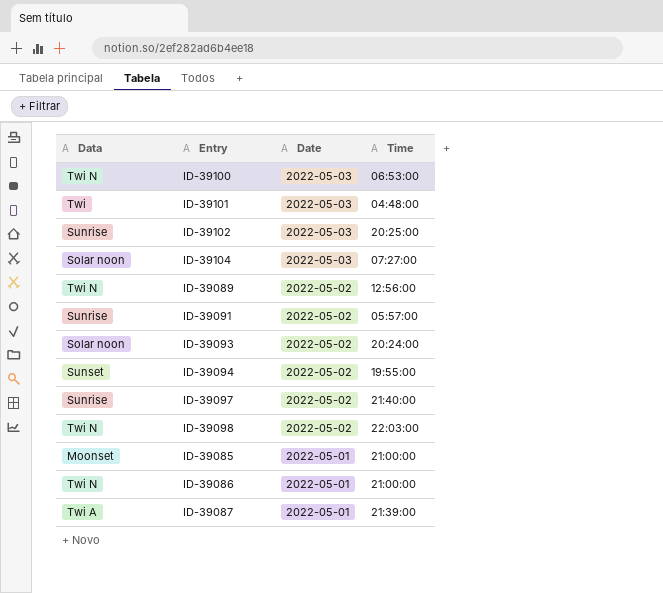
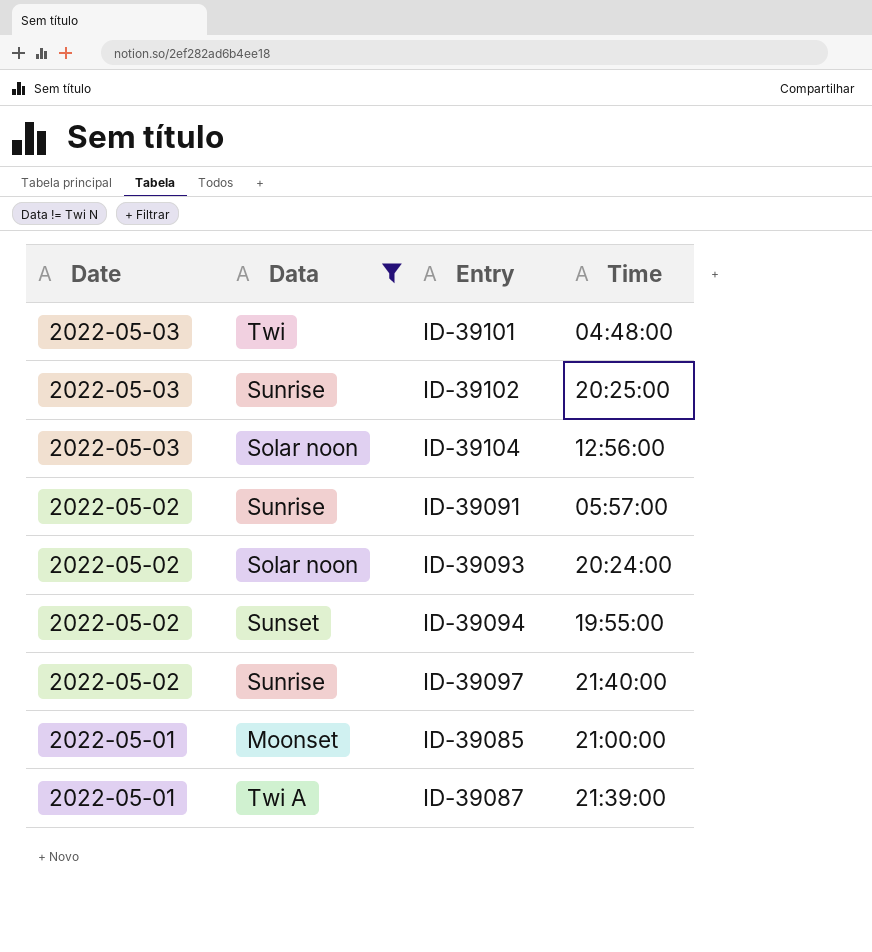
filter: none -> Data != Twi N
column Date | position: 3 -> 1
ID-39104 | Time: 07:27:00 -> 12:56:00

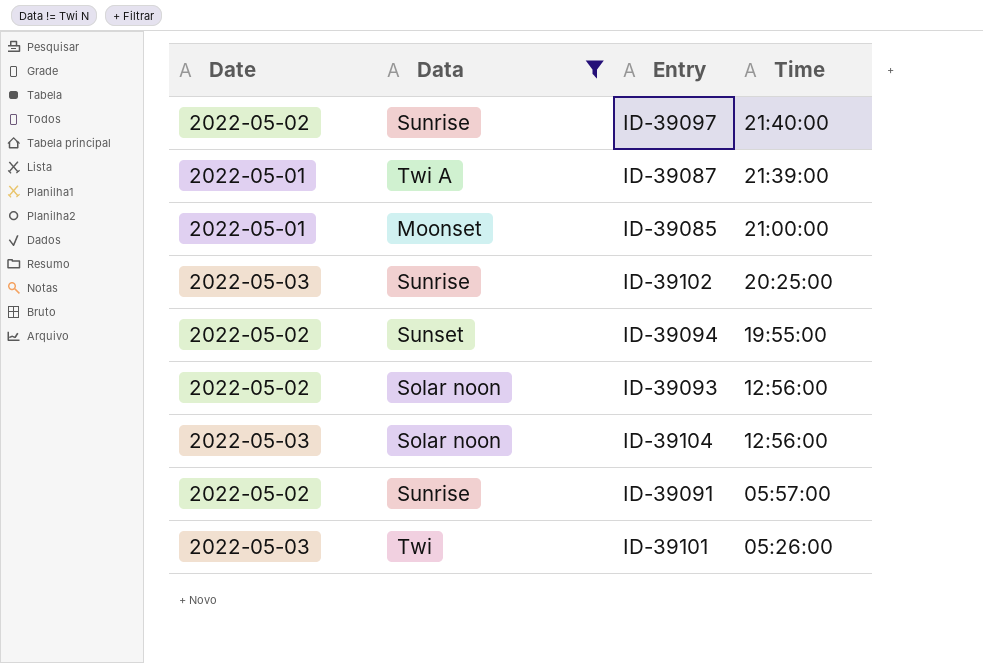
row order: Date descending -> Time descending
ID-39093 | Time: 20:24:00 -> 12:56:00
ID-39101 | Time: 04:48:00 -> 05:26:00

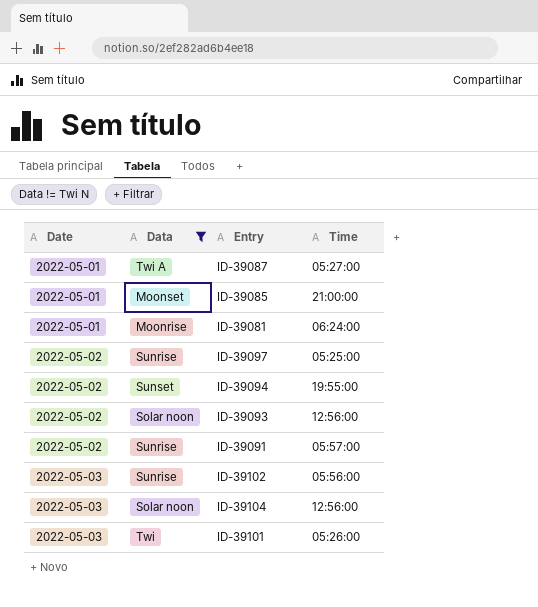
row order: Time descending -> Date ascending
ID-39087 | Time: 21:39:00 -> 05:27:00
row ID-39081: none -> 2022-05-01 | Moonrise | 06:24:00
ID-39097 | Time: 21:40:00 -> 05:25:00
ID-39102 | Time: 20:25:00 -> 05:56:00

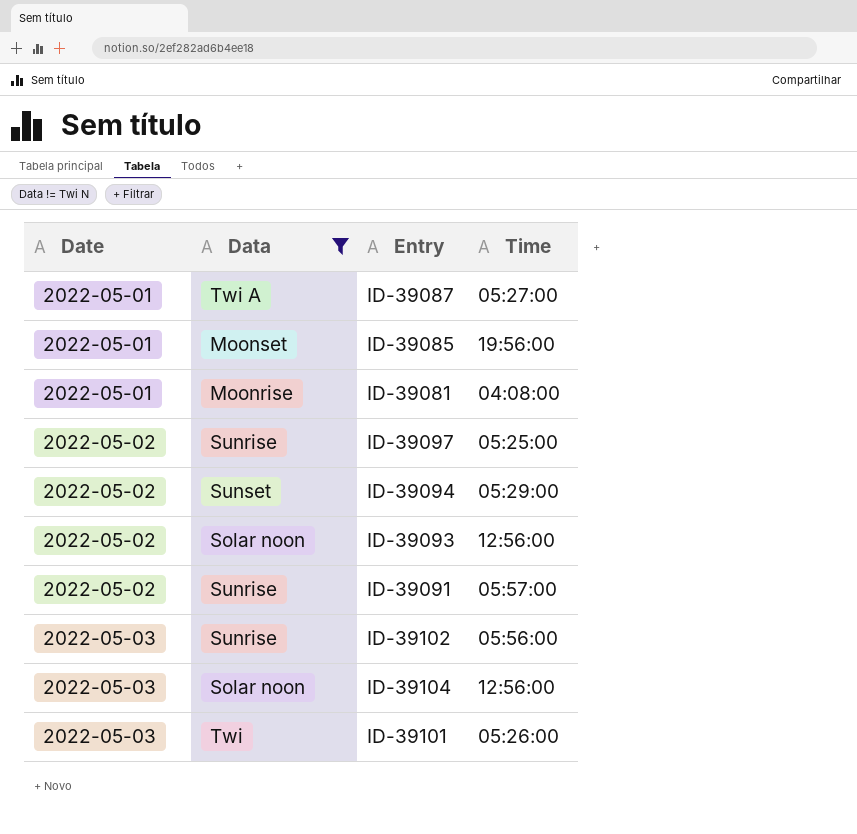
ID-39085 | Time: 21:00:00 -> 19:56:00
ID-39081 | Time: 06:24:00 -> 04:08:00
ID-39094 | Time: 19:55:00 -> 05:29:00

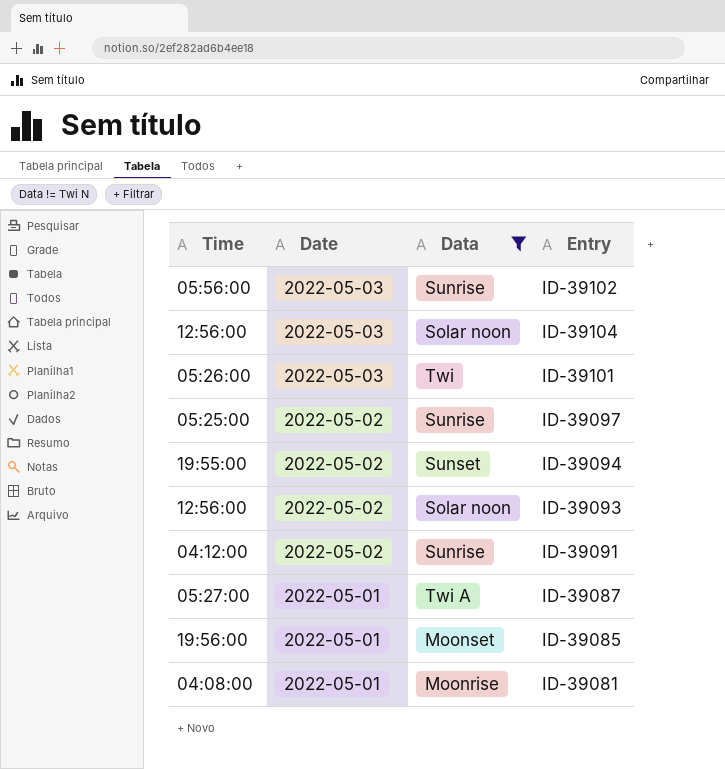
row order: Date ascending -> Date descending
column Time | position: 4 -> 1
ID-39094 | Time: 05:29:00 -> 19:55:00
ID-39091 | Time: 05:57:00 -> 04:12:00

